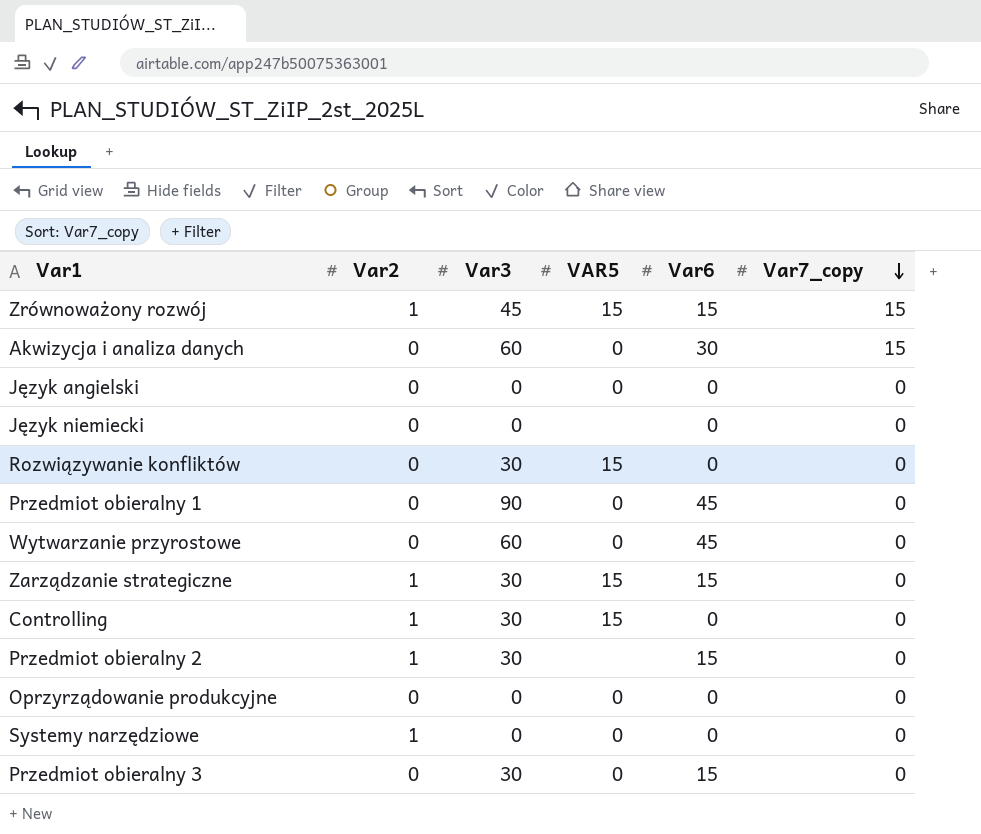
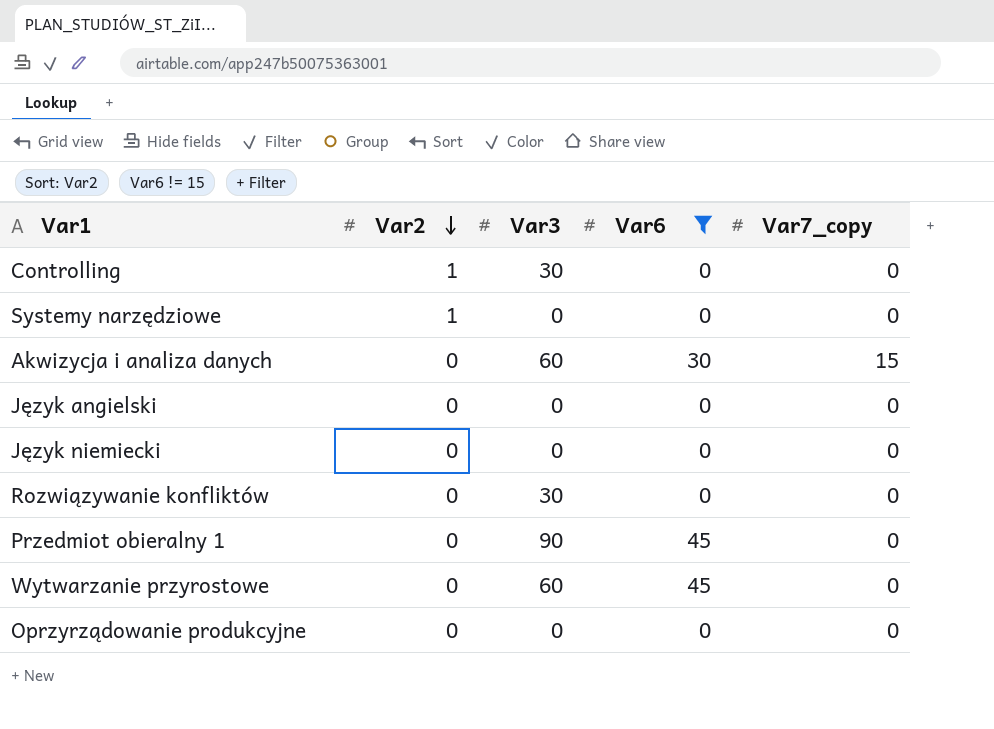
filter: none -> Var6 != 15
row order: Var7_copy descending -> Var2 descending
column VAR5 | position: 4 -> none

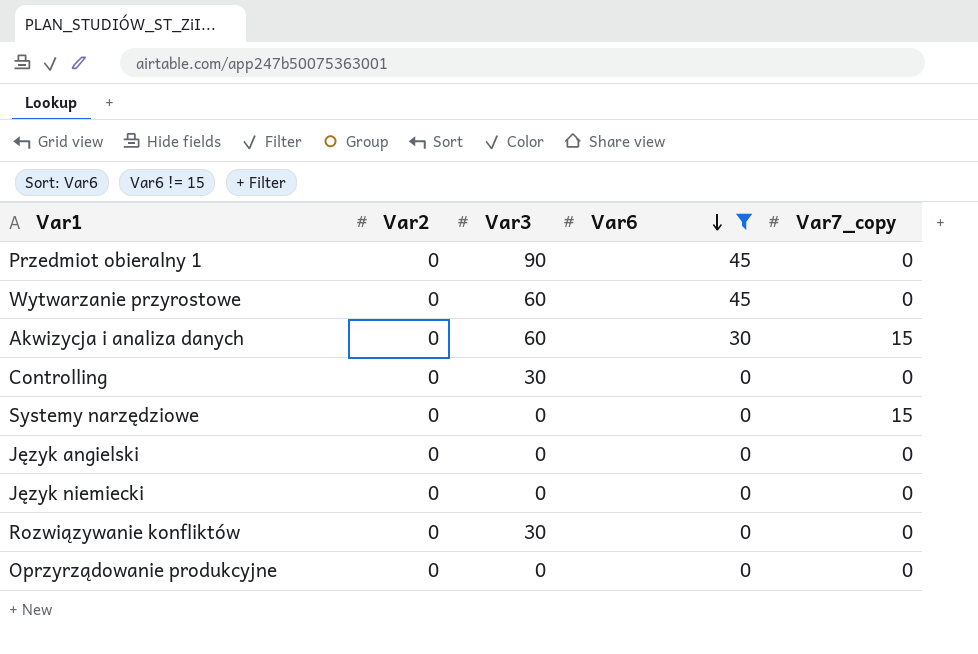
row order: Var2 descending -> Var6 descending
Controlling | Var2: 1 -> 0
Systemy narzędziowe | Var2: 1 -> 0
Systemy narzędziowe | Var7_copy: 0 -> 15

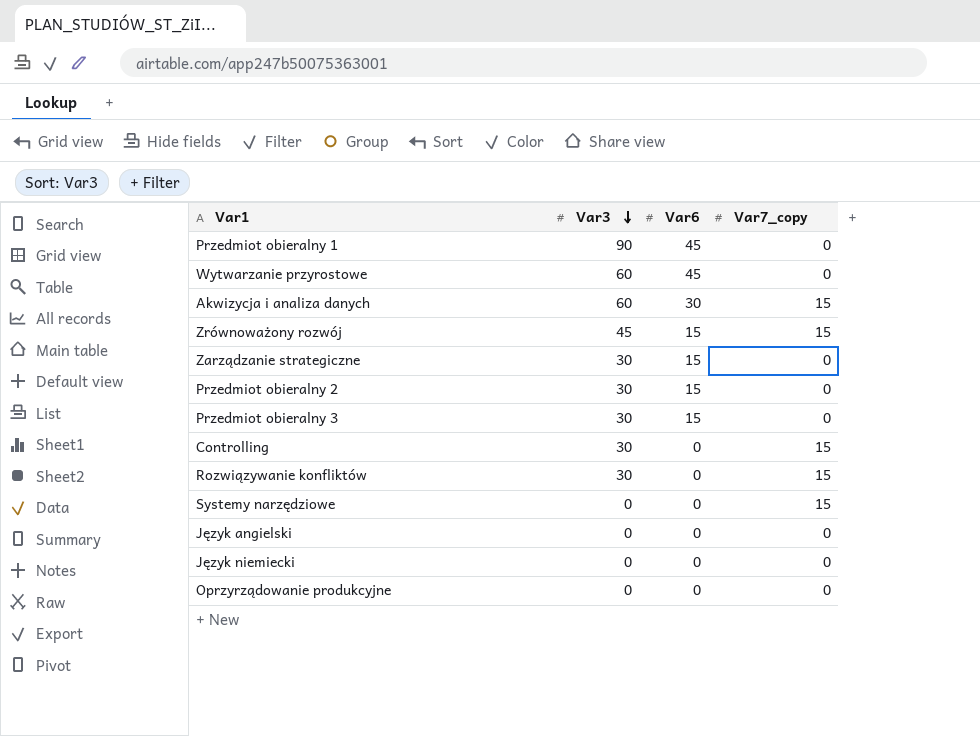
filter: Var6 != 15 -> none
row order: Var6 descending -> Var3 descending
column Var2 | position: 2 -> none
Controlling | Var7_copy: 0 -> 15
Rozwiązywanie konfliktów | Var7_copy: 0 -> 15

